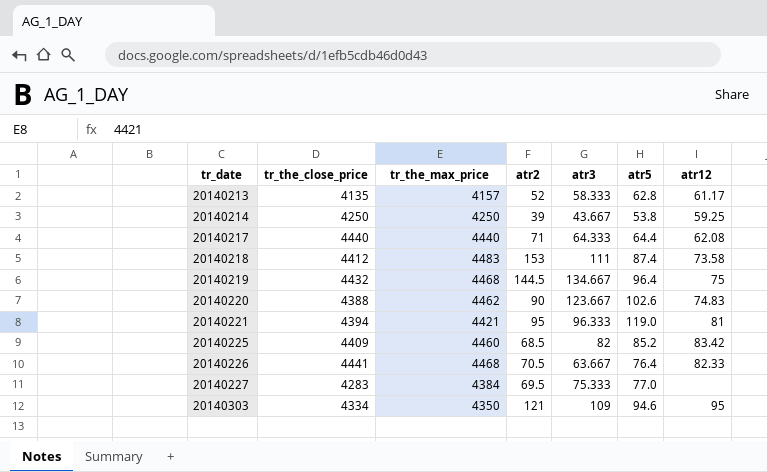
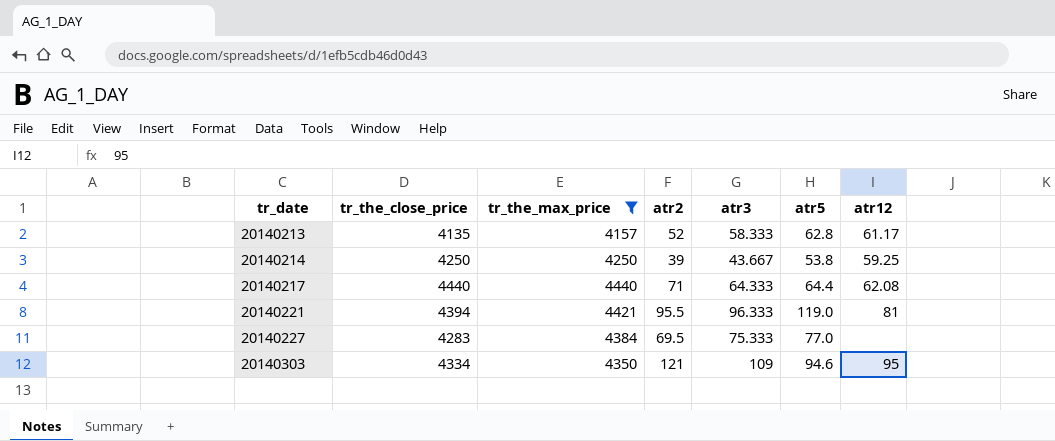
filter: none -> tr_the_max_price <= 4440
20140221 | atr2: 95 -> 95.5

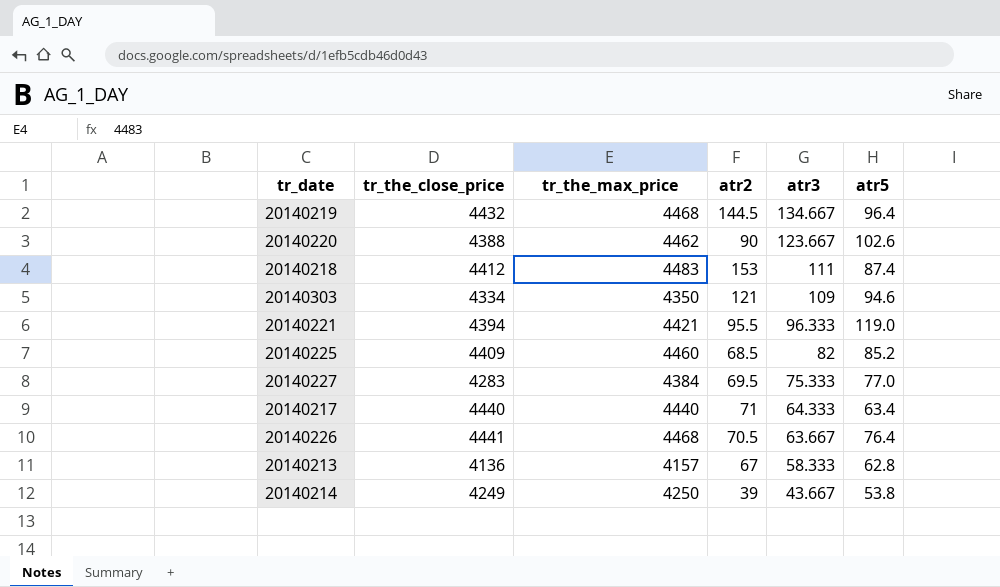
filter: tr_the_max_price <= 4440 -> none
row order: tr_date ascending -> atr3 descending
column atr12 | position: 7 -> none
20140217 | atr5: 64.4 -> 63.4
20140213 | tr_the_close_price: 4135 -> 4136
20140213 | atr2: 52 -> 67
20140214 | tr_the_close_price: 4250 -> 4249

